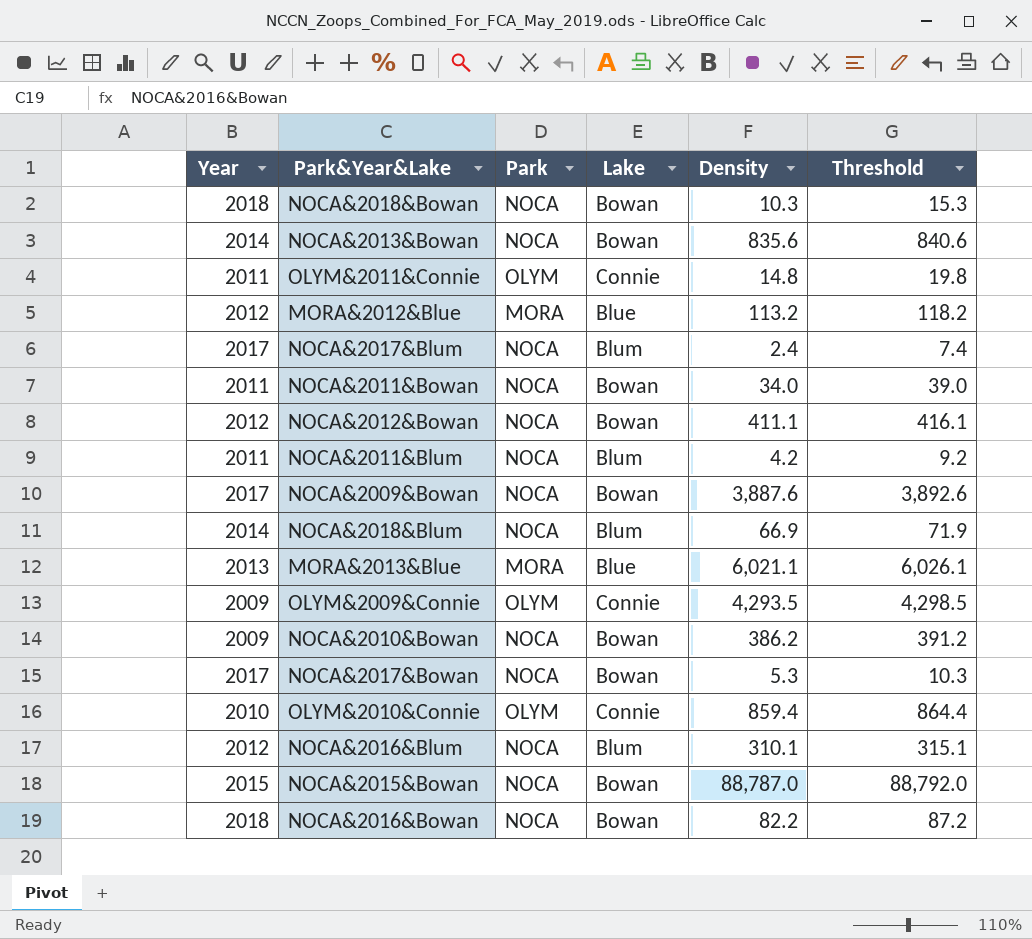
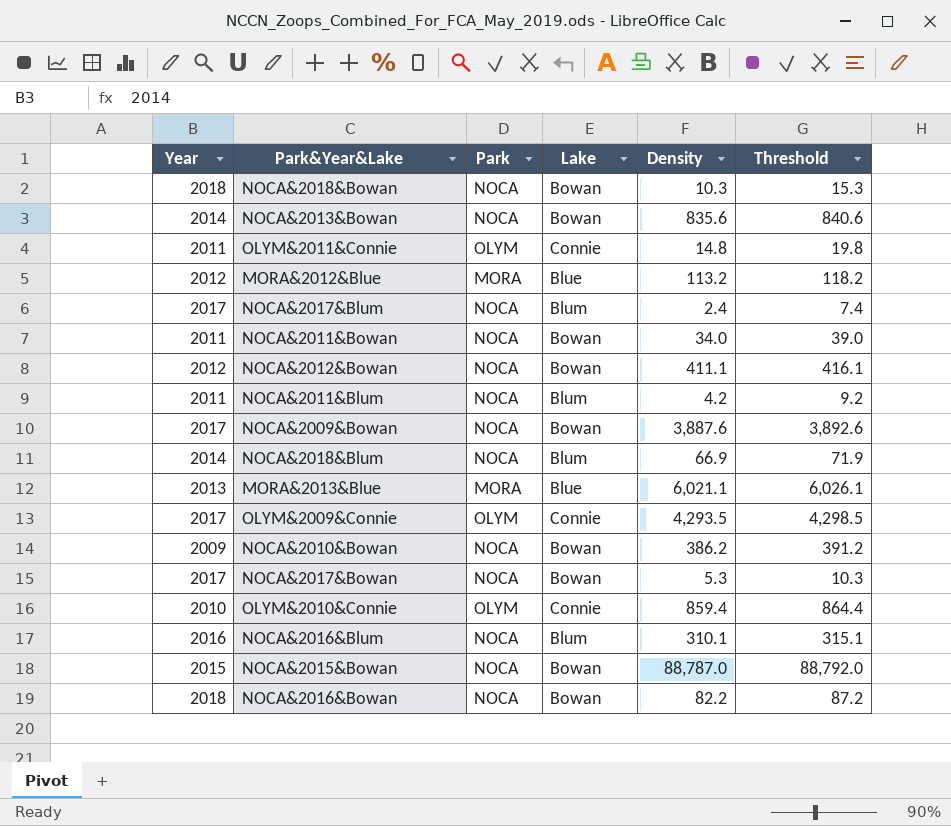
OLYM&2009&Connie | Year: 2009 -> 2017
NOCA&2016&Blum | Year: 2012 -> 2016

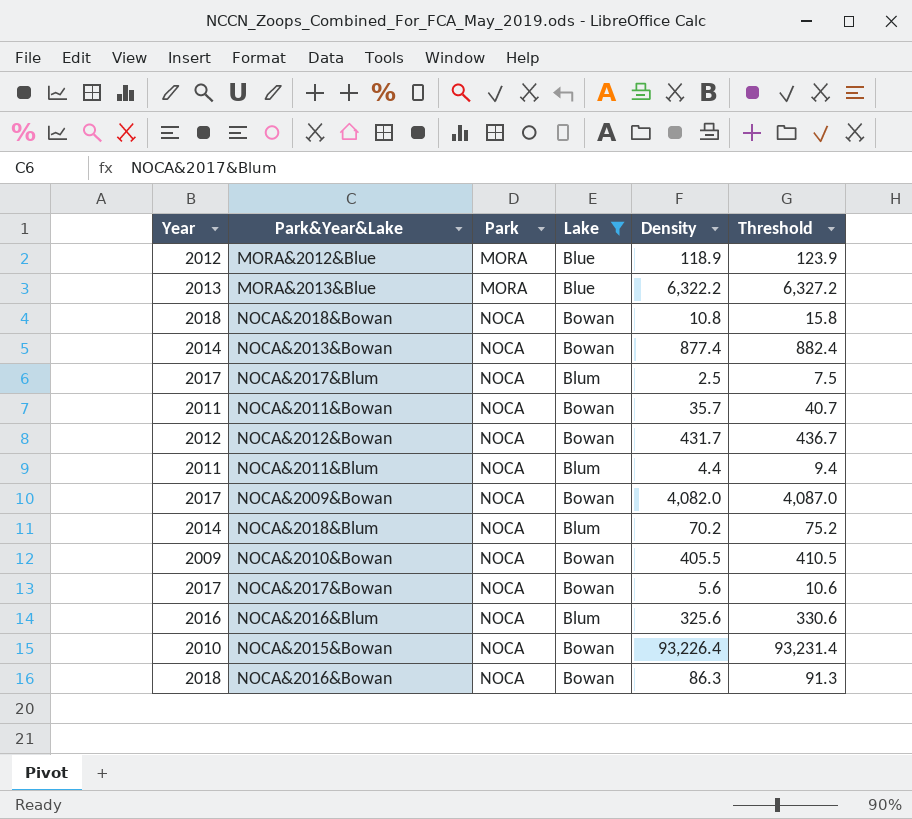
filter: none -> Lake != Connie
row order: none -> Park ascending
MORA&2012&Blue | Density: 113.2 -> 118.9
MORA&2012&Blue | Threshold: 118.2 -> 123.9
MORA&2013&Blue | Density: 6,021.1 -> 6,322.2
MORA&2013&Blue | Threshold: 6,026.1 -> 6,327.2
NOCA&2018&Bowan | Density: 10.3 -> 10.8
NOCA&2018&Bowan | Threshold: 15.3 -> 15.8
NOCA&2013&Bowan | Density: 835.6 -> 877.4
NOCA&2013&Bowan | Threshold: 840.6 -> 882.4
NOCA&2017&Blum | Density: 2.4 -> 2.5
NOCA&2017&Blum | Threshold: 7.4 -> 7.5
NOCA&2011&Bowan | Density: 34.0 -> 35.7
NOCA&2011&Bowan | Threshold: 39.0 -> 40.7
NOCA&2012&Bowan | Density: 411.1 -> 431.7
NOCA&2012&Bowan | Threshold: 416.1 -> 436.7
NOCA&2011&Blum | Density: 4.2 -> 4.4
NOCA&2011&Blum | Threshold: 9.2 -> 9.4
NOCA&2009&Bowan | Density: 3,887.6 -> 4,082.0
NOCA&2009&Bowan | Threshold: 3,892.6 -> 4,087.0
NOCA&2018&Blum | Density: 66.9 -> 70.2
NOCA&2018&Blum | Threshold: 71.9 -> 75.2
NOCA&2010&Bowan | Density: 386.2 -> 405.5
NOCA&2010&Bowan | Threshold: 391.2 -> 410.5
NOCA&2017&Bowan | Density: 5.3 -> 5.6
NOCA&2017&Bowan | Threshold: 10.3 -> 10.6
NOCA&2016&Blum | Density: 310.1 -> 325.6
NOCA&2016&Blum | Threshold: 315.1 -> 330.6
NOCA&2015&Bowan | Year: 2015 -> 2010
NOCA&2015&Bowan | Density: 88,787.0 -> 93,226.4
NOCA&2015&Bowan | Threshold: 88,792.0 -> 93,231.4
NOCA&2016&Bowan | Density: 82.2 -> 86.3
NOCA&2016&Bowan | Threshold: 87.2 -> 91.3

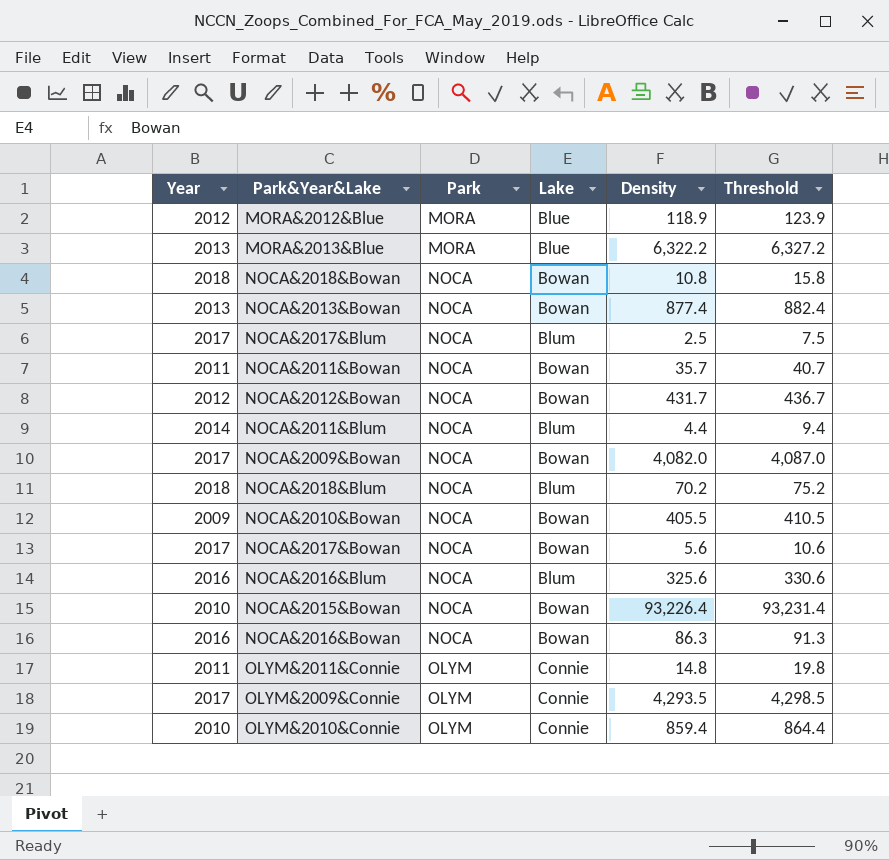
filter: Lake != Connie -> none
NOCA&2013&Bowan | Year: 2014 -> 2013
NOCA&2011&Blum | Year: 2011 -> 2014
NOCA&2018&Blum | Year: 2014 -> 2018
NOCA&2016&Bowan | Year: 2018 -> 2016

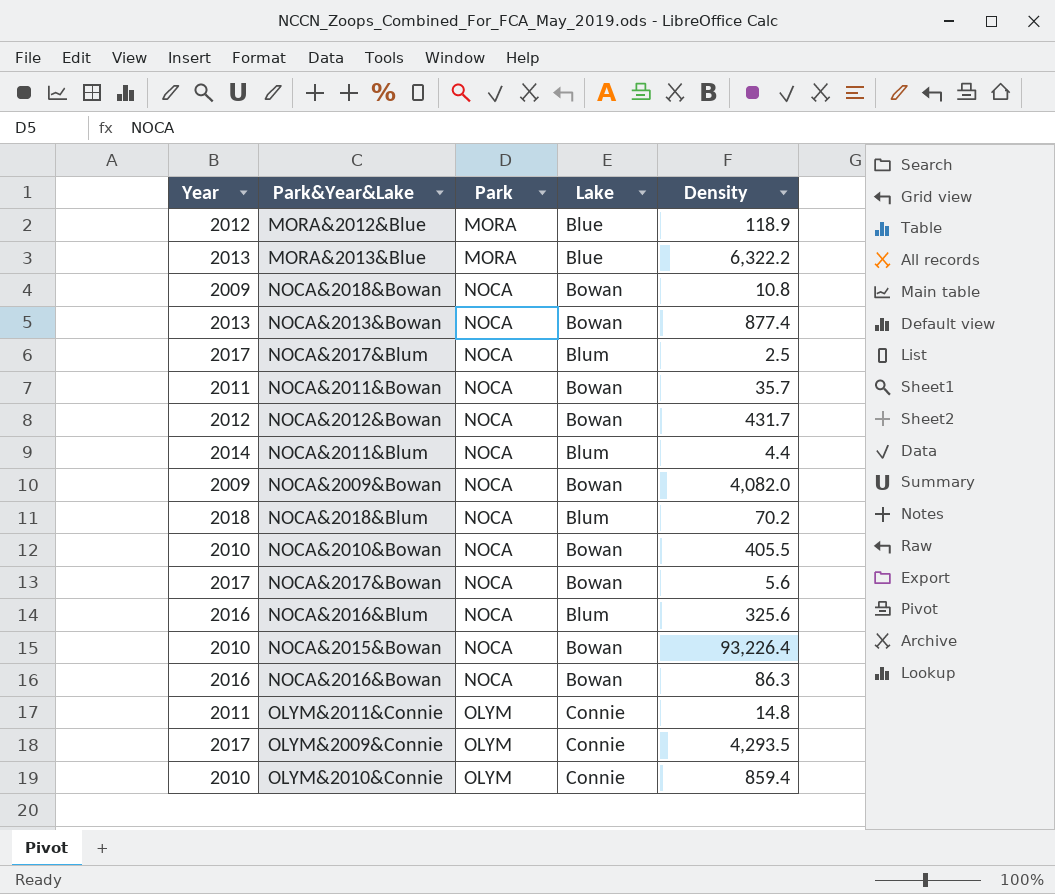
column Threshold | formula: [Density] + 5 -> none
NOCA&2018&Bowan | Year: 2018 -> 2009
NOCA&2009&Bowan | Year: 2017 -> 2009
NOCA&2010&Bowan | Year: 2009 -> 2010

